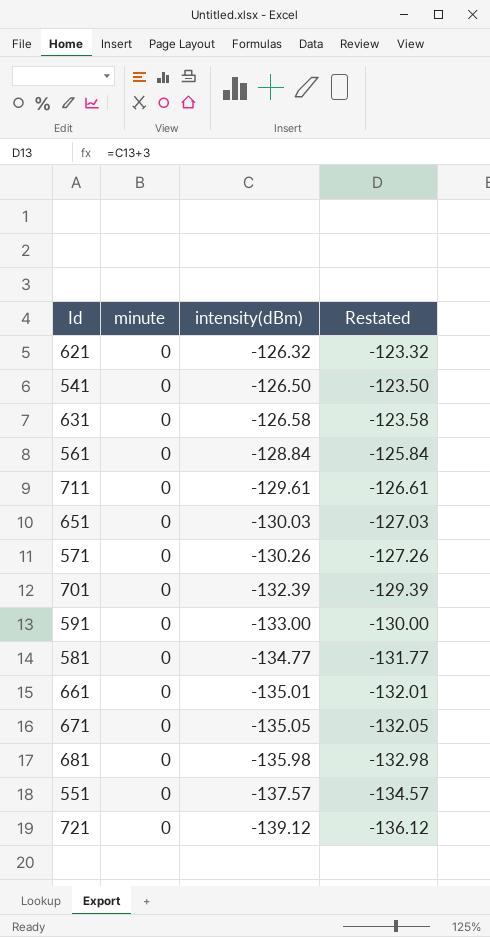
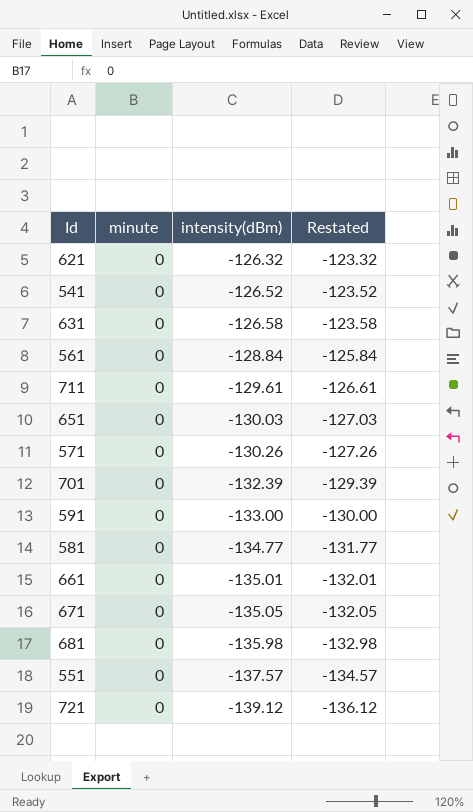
541 | intensity(dBm): -126.50 -> -126.52
541 | Restated: -123.50 -> -123.52

